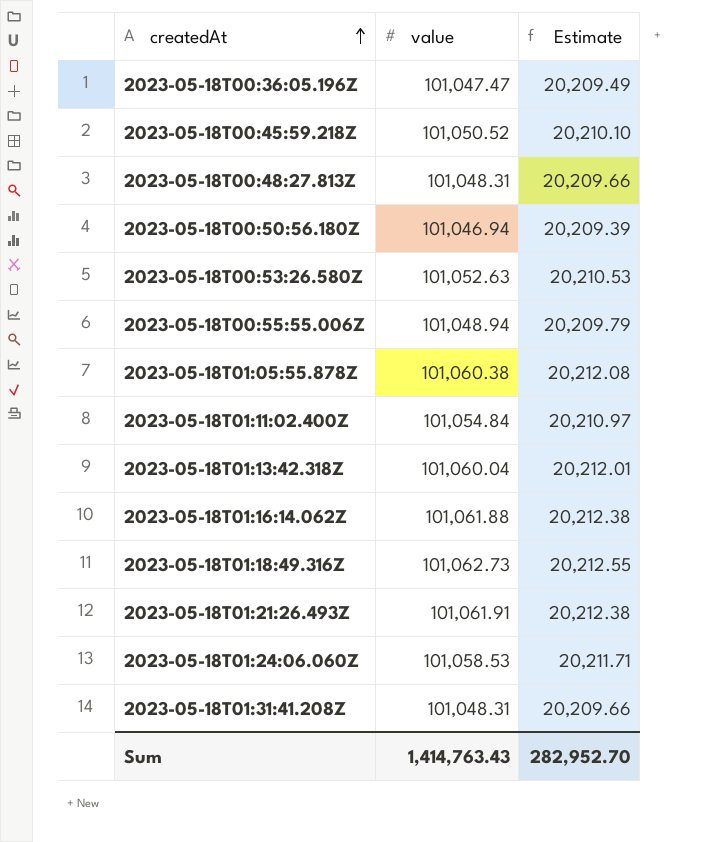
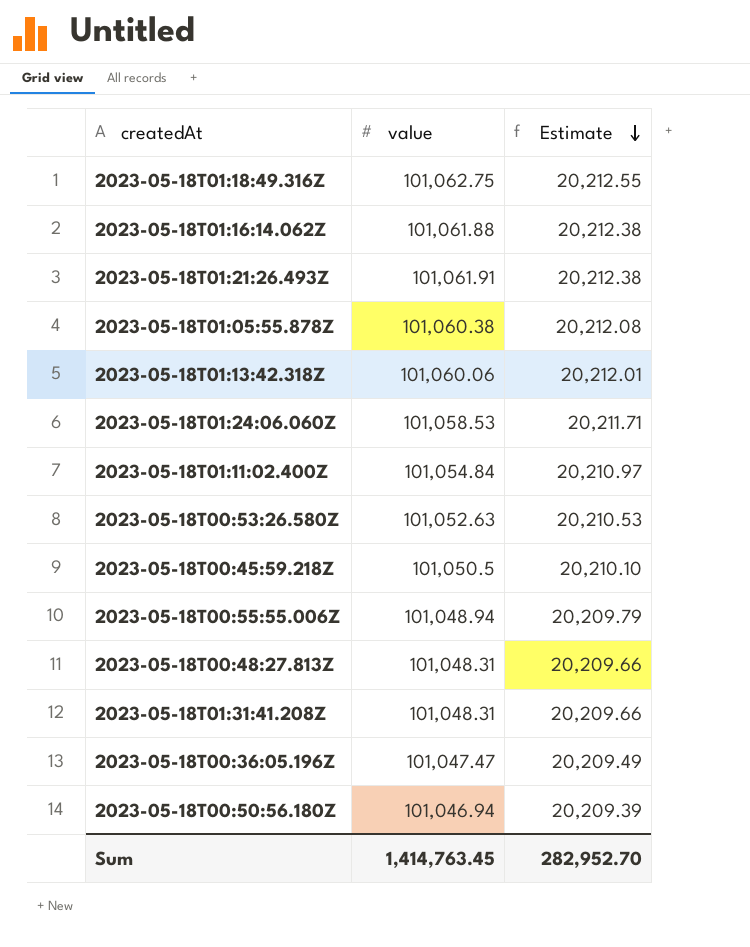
row order: createdAt ascending -> Estimate descending
2023-05-18T01:18:49.316Z | value: 101,062.73 -> 101,062.75
2023-05-18T01:13:42.318Z | value: 101,060.04 -> 101,060.06
2023-05-18T00:45:59.218Z | value: 101,050.52 -> 101,050.5
Sum | value: 1,414,763.43 -> 1,414,763.45

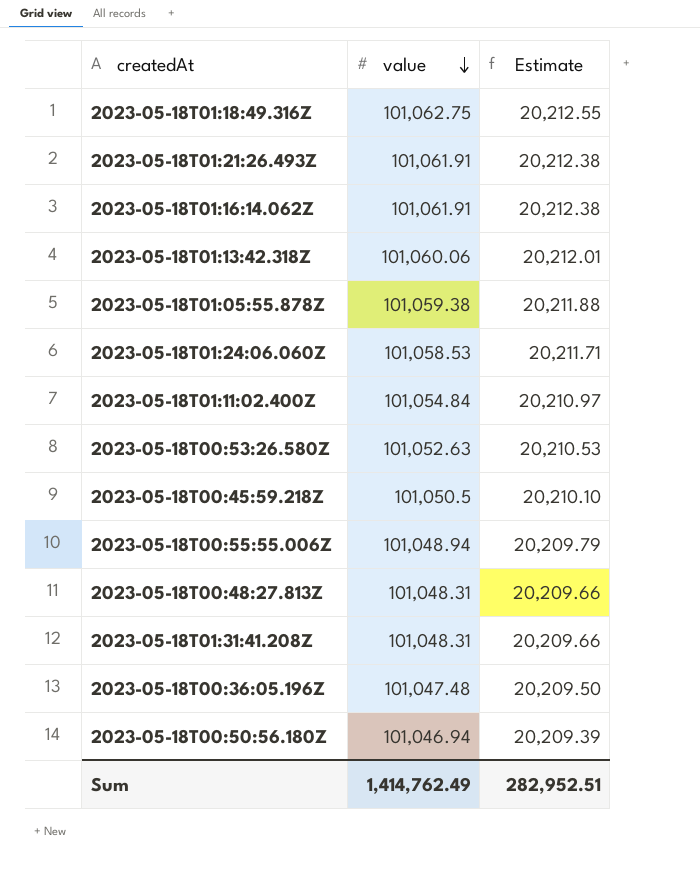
row order: Estimate descending -> value descending
2023-05-18T01:16:14.062Z | value: 101,061.88 -> 101,061.91
2023-05-18T01:05:55.878Z | value: 101,060.38 -> 101,059.38
2023-05-18T01:05:55.878Z | Estimate: 20,212.08 -> 20,211.88
2023-05-18T00:36:05.196Z | value: 101,047.47 -> 101,047.48
2023-05-18T00:36:05.196Z | Estimate: 20,209.49 -> 20,209.50
Sum | value: 1,414,763.45 -> 1,414,762.49
Sum | Estimate: 282,952.70 -> 282,952.51

